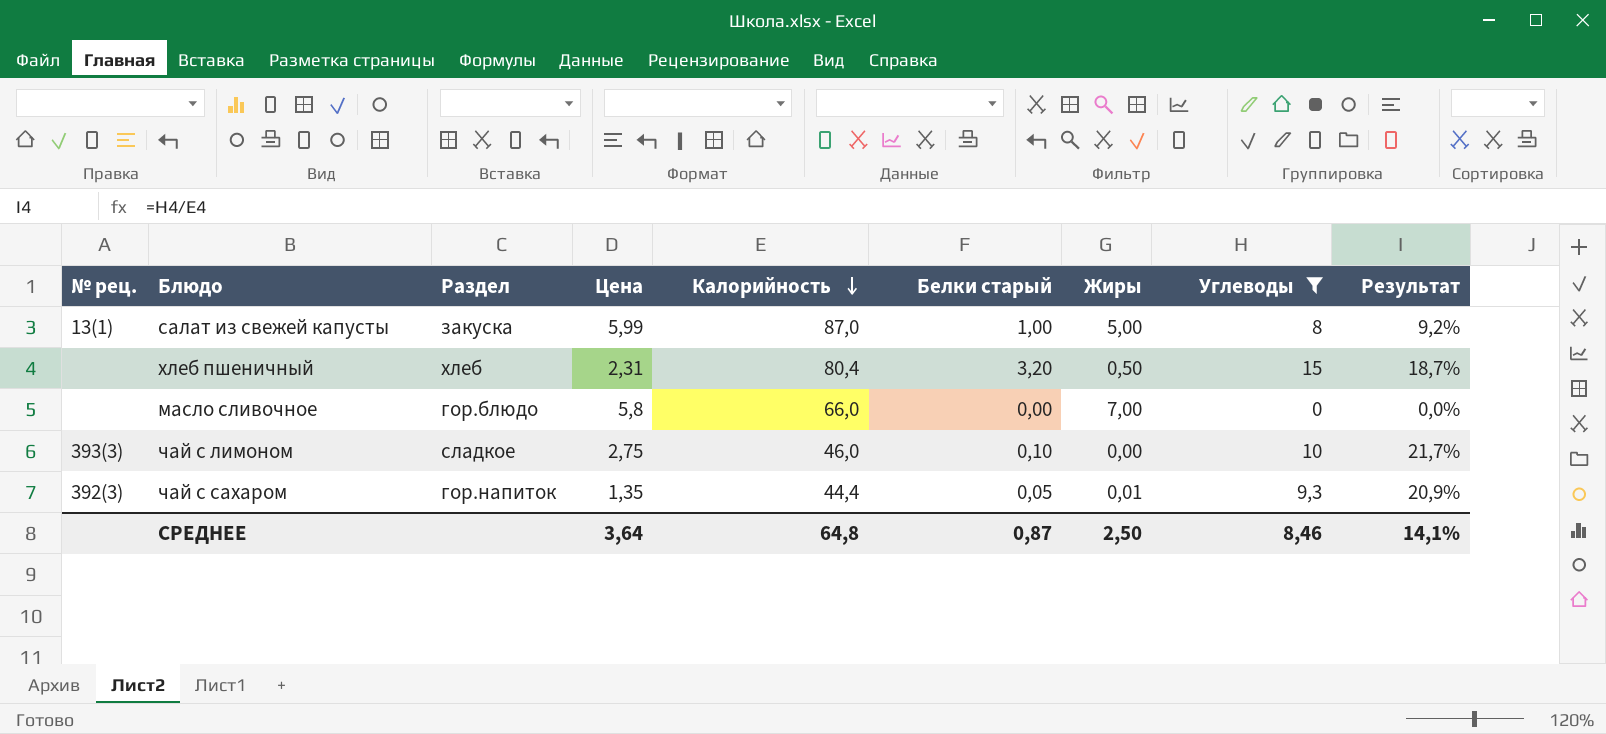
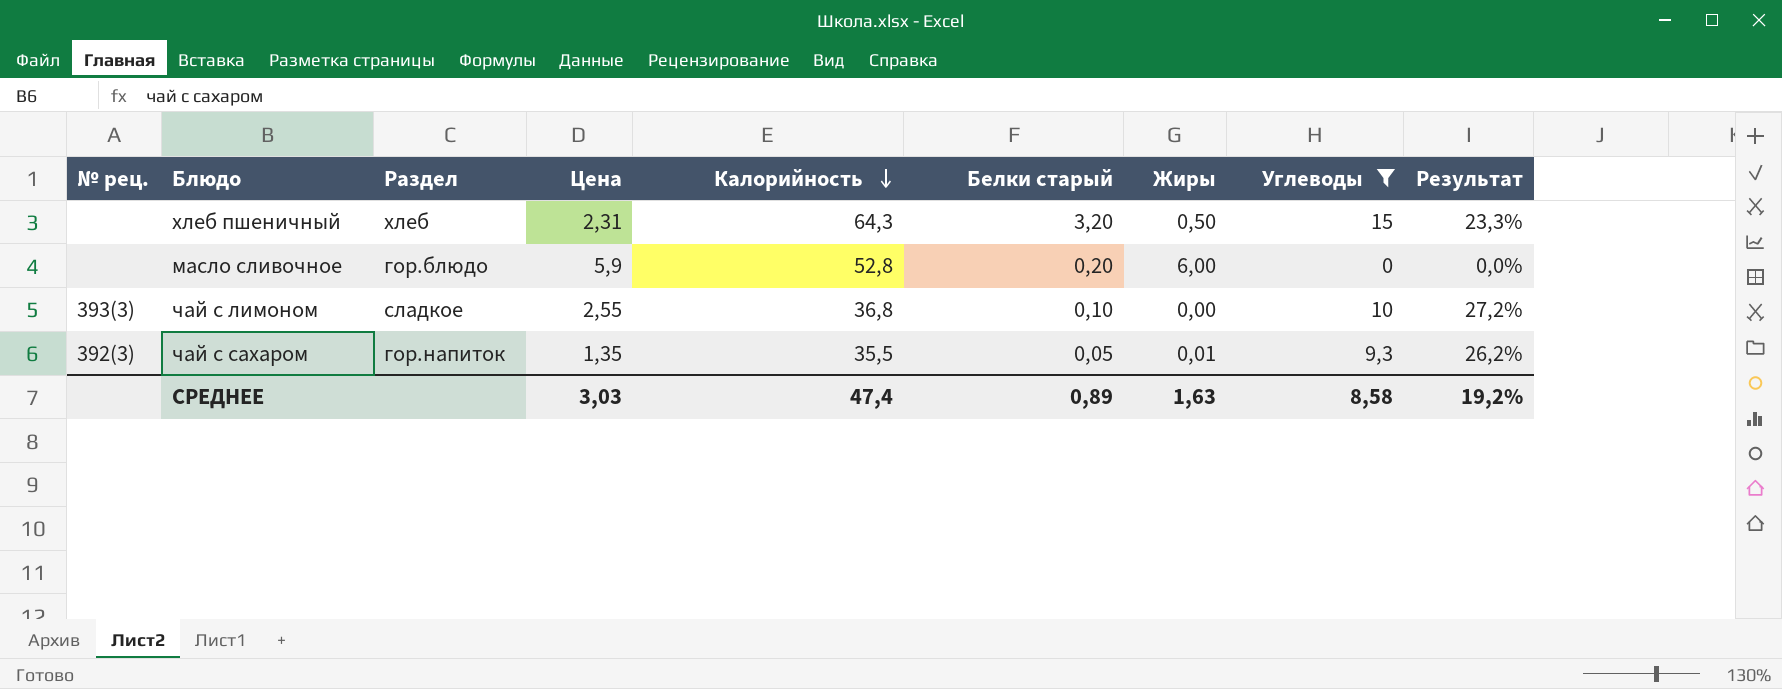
row салат из свежей капусты: 13(1) | закуска | 5,99 | 87,0 | 1,00 | 5,00 | 8 | 9,2% -> none
хлеб пшеничный | Калорийность: 80,4 -> 64,3
хлеб пшеничный | Результат: 18,7% -> 23,3%
масло сливочное | Цена: 5,8 -> 5,9
масло сливочное | Калорийность: 66,0 -> 52,8
масло сливочное | Белки старый: 0,00 -> 0,20
масло сливочное | Жиры: 7,00 -> 6,00
чай с лимоном | Цена: 2,75 -> 2,55
чай с лимоном | Калорийность: 46,0 -> 36,8
чай с лимоном | Результат: 21,7% -> 27,2%
чай с сахаром | Калорийность: 44,4 -> 35,5
чай с сахаром | Результат: 20,9% -> 26,2%
СРЕДНЕЕ | Цена: 3,64 -> 3,03
СРЕДНЕЕ | Калорийность: 64,8 -> 47,4
СРЕДНЕЕ | Белки старый: 0,87 -> 0,89
СРЕДНЕЕ | Жиры: 2,50 -> 1,63
СРЕДНЕЕ | Углеводы: 8,46 -> 8,58
СРЕДНЕЕ | Результат: 14,1% -> 19,2%

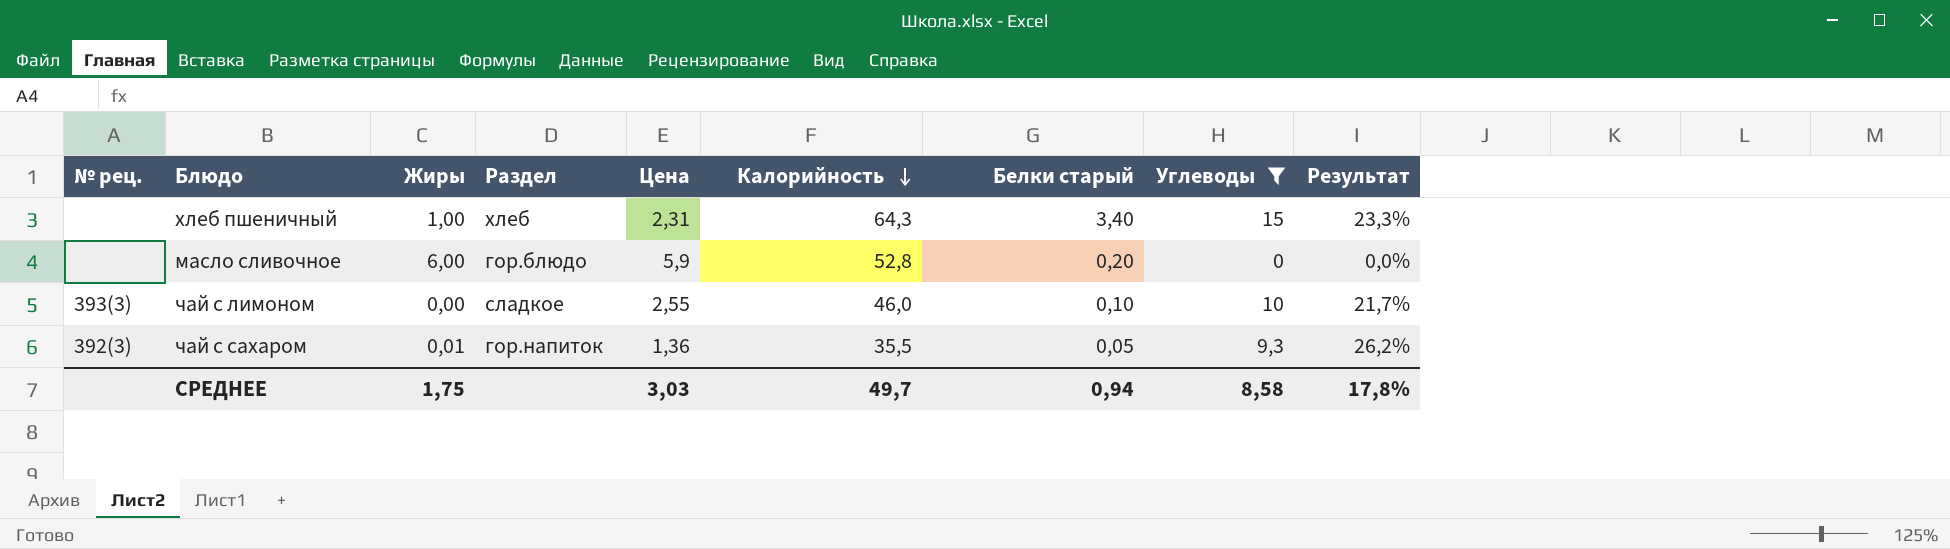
column Жиры | position: 7 -> 3
хлеб пшеничный | Жиры: 0,50 -> 1,00
хлеб пшеничный | Белки старый: 3,20 -> 3,40
чай с лимоном | Калорийность: 36,8 -> 46,0
чай с лимоном | Результат: 27,2% -> 21,7%
чай с сахаром | Цена: 1,35 -> 1,36
СРЕДНЕЕ | Жиры: 1,63 -> 1,75
СРЕДНЕЕ | Калорийность: 47,4 -> 49,7
СРЕДНЕЕ | Белки старый: 0,89 -> 0,94
СРЕДНЕЕ | Результат: 19,2% -> 17,8%

